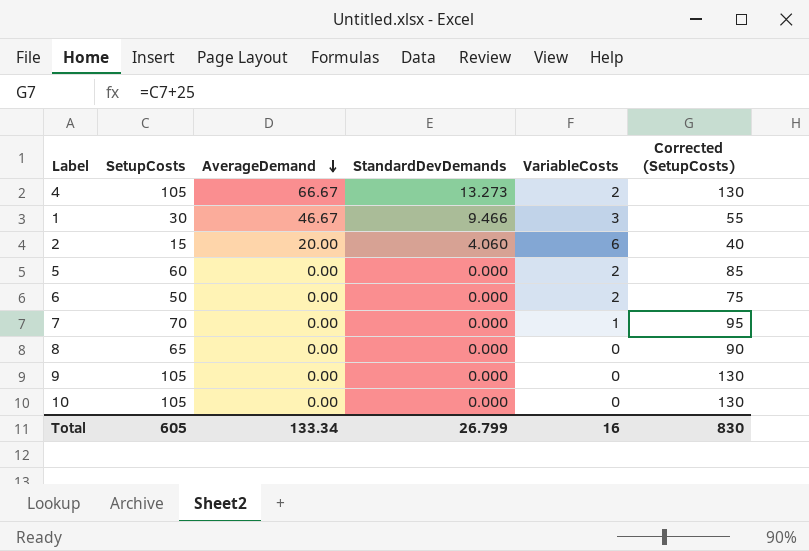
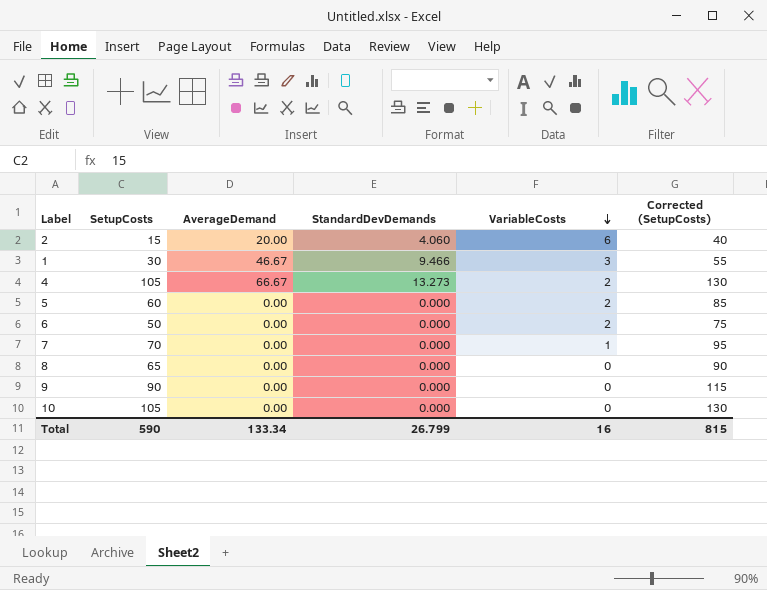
row order: AverageDemand descending -> VariableCosts descending
9 | SetupCosts: 105 -> 90
9 | Corrected (SetupCosts): 130 -> 115
Total | SetupCosts: 605 -> 590
Total | Corrected (SetupCosts): 830 -> 815

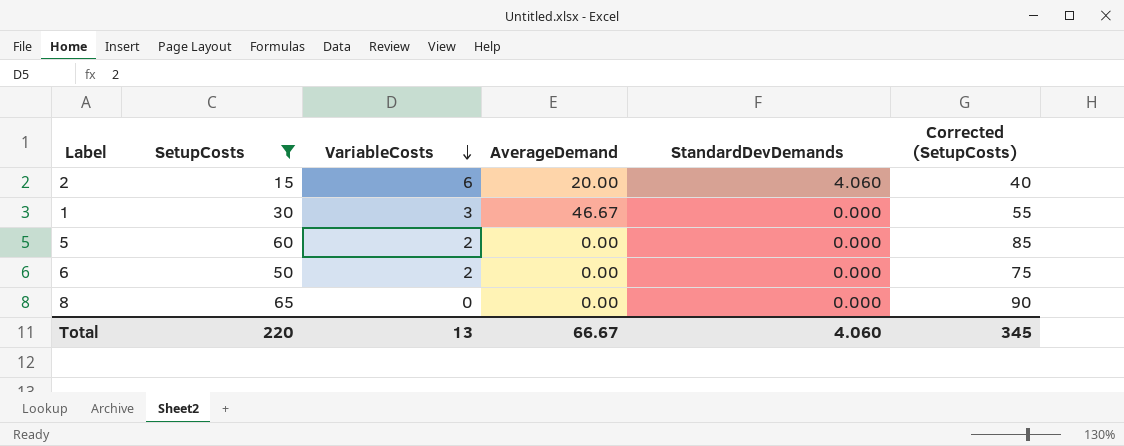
filter: none -> SetupCosts <= 65
column VariableCosts | position: 5 -> 3
1 | StandardDevDemands: 9.466 -> 0.000
Total | SetupCosts: 590 -> 220
Total | VariableCosts: 16 -> 13
Total | AverageDemand: 133.34 -> 66.67
Total | StandardDevDemands: 26.799 -> 4.060
Total | Corrected (SetupCosts): 815 -> 345

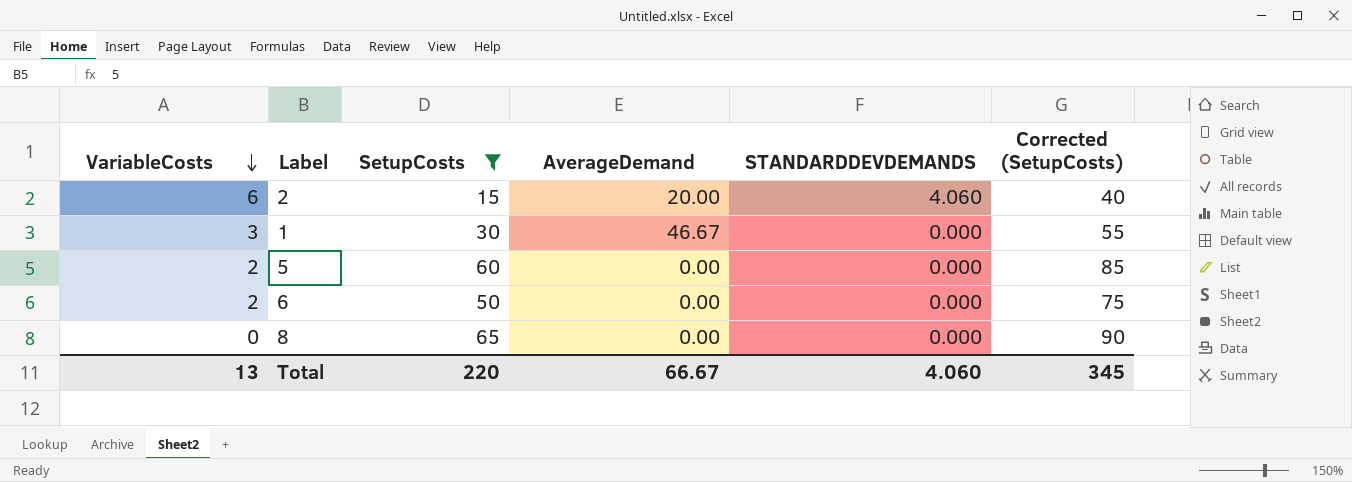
column VariableCosts | position: 3 -> 1
column name: StandardDevDemands -> STANDARDDEVDEMANDS

